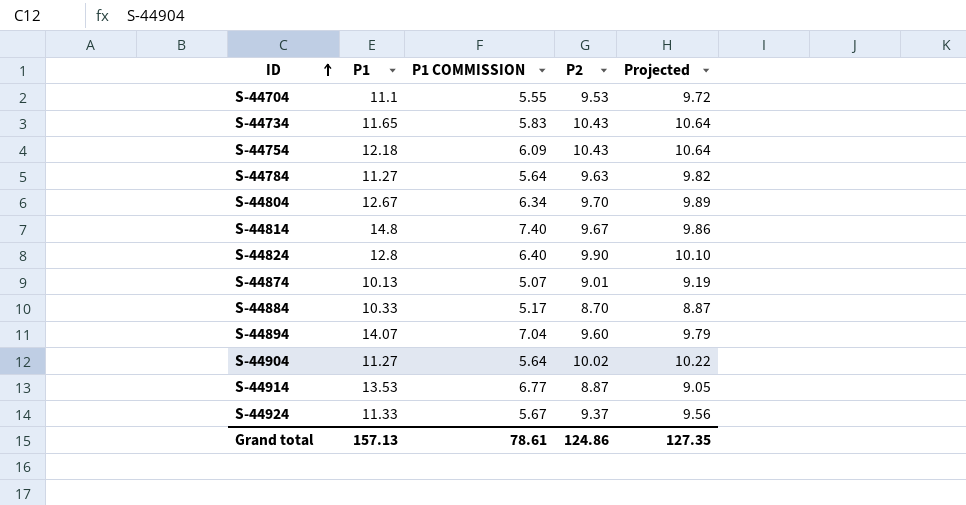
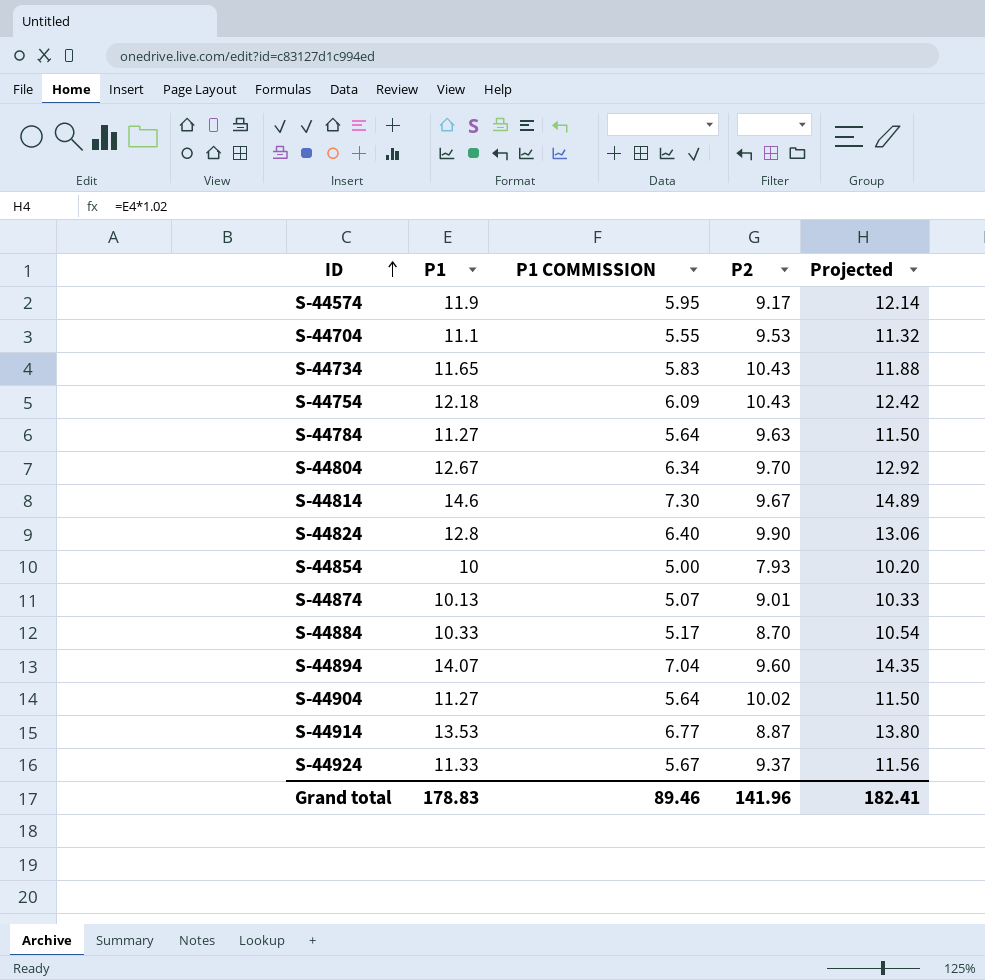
column Projected | formula: [P2] * 1.02 -> [P1] * 1.02
row S-44574: none -> 11.9 | 5.95 | 9.17 | 12.14
S-44814 | P1: 14.8 -> 14.6
S-44814 | P1 COMMISSION: 7.40 -> 7.30
row S-44854: none -> 10 | 5.00 | 7.93 | 10.20
Grand total | P1: 157.13 -> 178.83
Grand total | P1 COMMISSION: 78.61 -> 89.46
Grand total | P2: 124.86 -> 141.96
Grand total | Projected: 127.35 -> 182.41

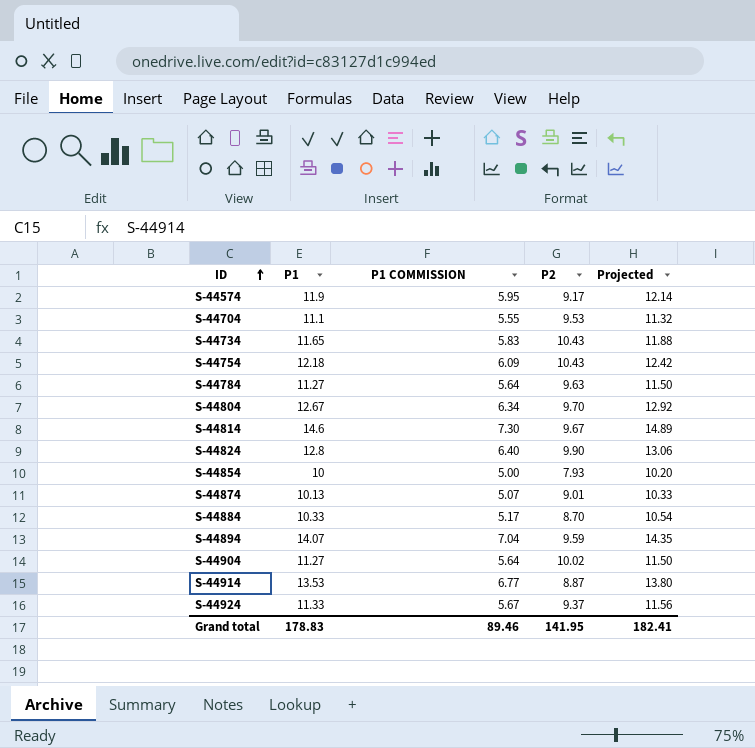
S-44894 | P2: 9.60 -> 9.59
Grand total | P2: 141.96 -> 141.95

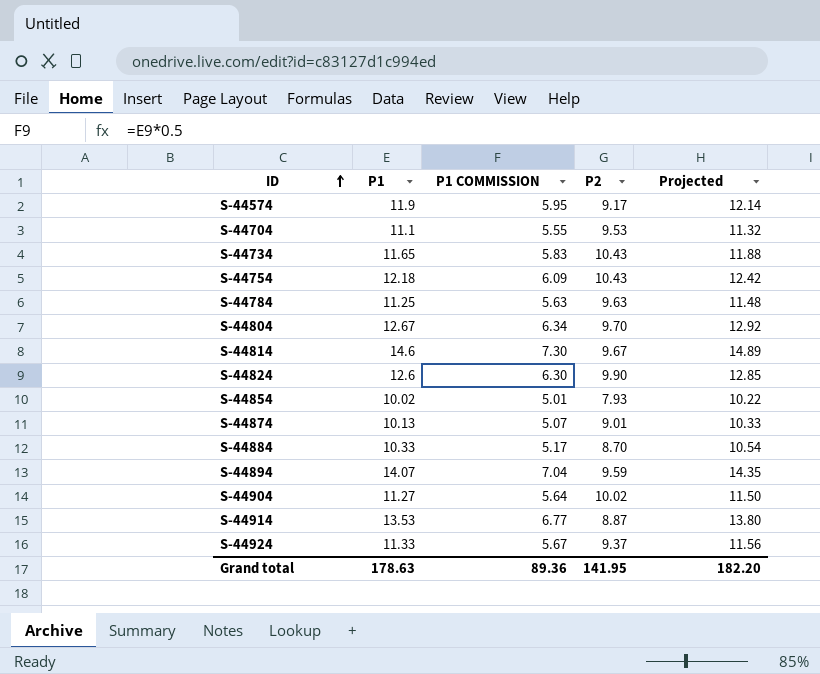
S-44784 | P1: 11.27 -> 11.25
S-44784 | P1 COMMISSION: 5.64 -> 5.63
S-44784 | Projected: 11.50 -> 11.48
S-44824 | P1: 12.8 -> 12.6
S-44824 | P1 COMMISSION: 6.40 -> 6.30
S-44824 | Projected: 13.06 -> 12.85
S-44854 | P1: 10 -> 10.02
S-44854 | P1 COMMISSION: 5.00 -> 5.01
S-44854 | Projected: 10.20 -> 10.22
Grand total | P1: 178.83 -> 178.63
Grand total | P1 COMMISSION: 89.46 -> 89.36
Grand total | Projected: 182.41 -> 182.20

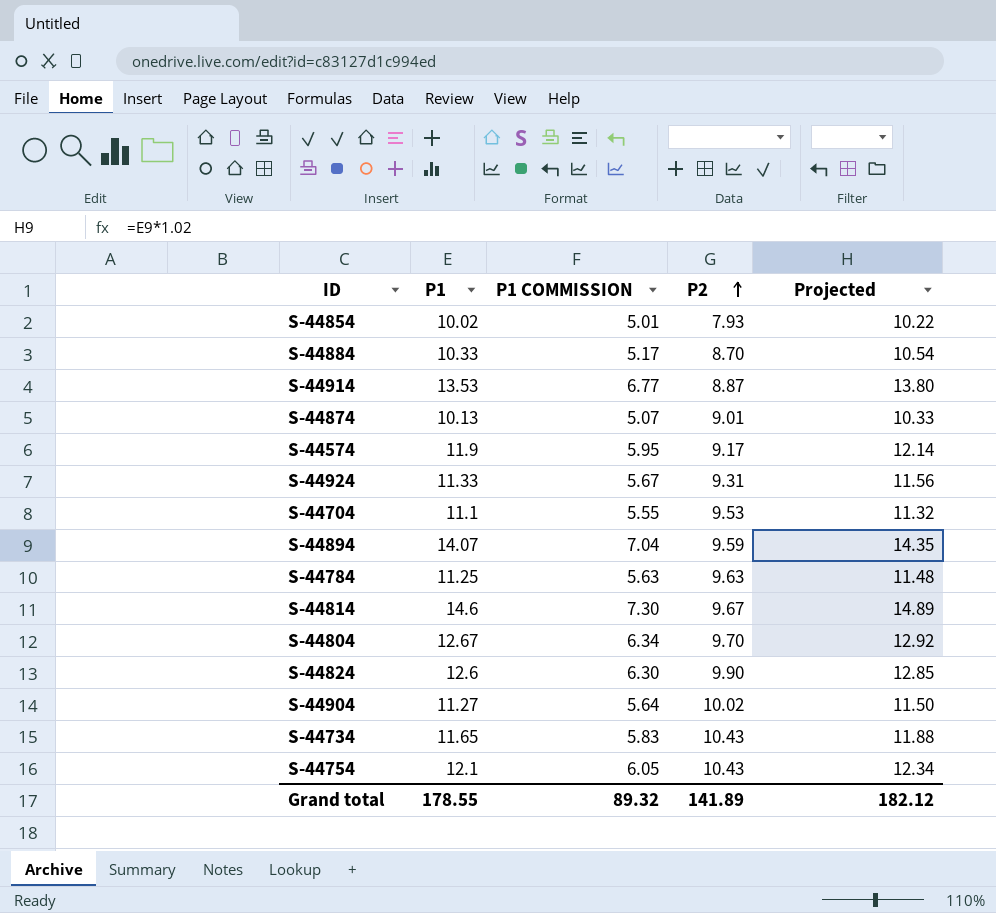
row order: ID ascending -> P2 ascending
S-44924 | P2: 9.37 -> 9.31
S-44754 | P1: 12.18 -> 12.1
S-44754 | P1 COMMISSION: 6.09 -> 6.05
S-44754 | Projected: 12.42 -> 12.34
Grand total | P1: 178.63 -> 178.55
Grand total | P1 COMMISSION: 89.36 -> 89.32
Grand total | P2: 141.95 -> 141.89
Grand total | Projected: 182.20 -> 182.12

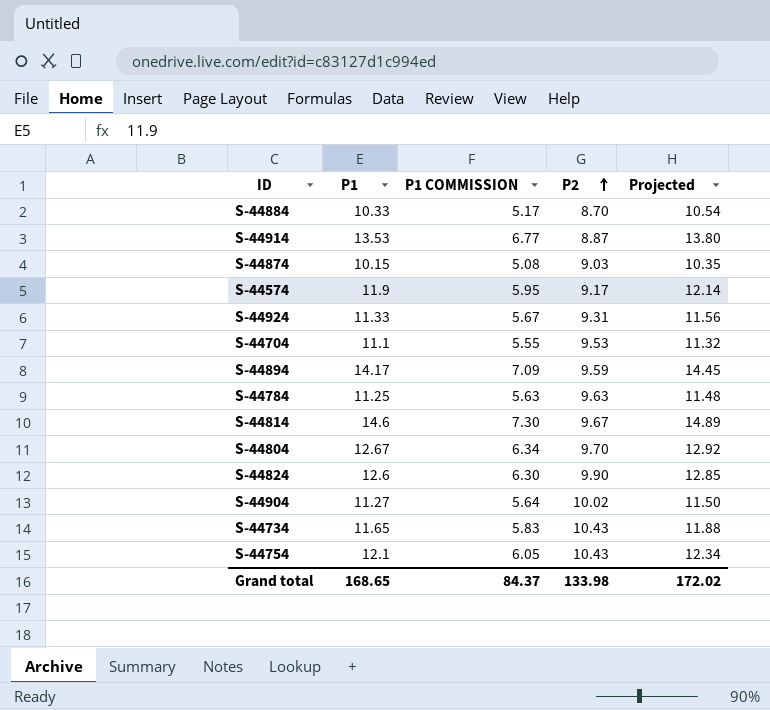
row S-44854: 10.02 | 5.01 | 7.93 | 10.22 -> none
S-44874 | P1: 10.13 -> 10.15
S-44874 | P1 COMMISSION: 5.07 -> 5.08
S-44874 | P2: 9.01 -> 9.03
S-44874 | Projected: 10.33 -> 10.35
S-44894 | P1: 14.07 -> 14.17
S-44894 | P1 COMMISSION: 7.04 -> 7.09
S-44894 | Projected: 14.35 -> 14.45
Grand total | P1: 178.55 -> 168.65
Grand total | P1 COMMISSION: 89.32 -> 84.37
Grand total | P2: 141.89 -> 133.98
Grand total | Projected: 182.12 -> 172.02

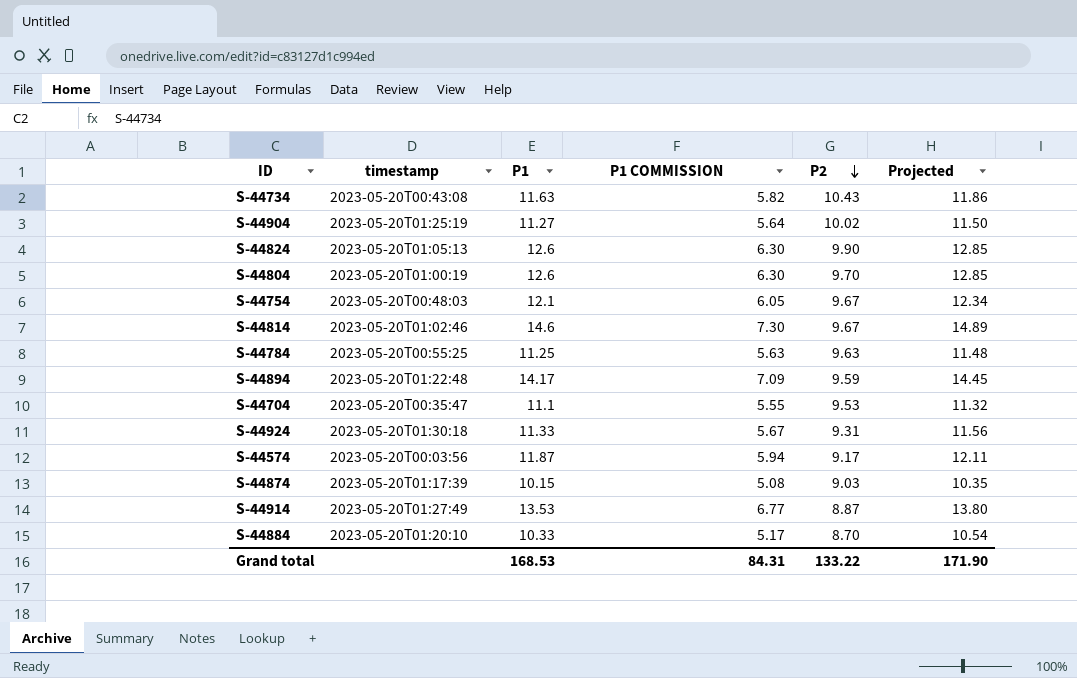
row order: P2 ascending -> P2 descending
column timestamp | position: none -> 2
S-44734 | P1: 11.65 -> 11.63
S-44734 | P1 COMMISSION: 5.83 -> 5.82
S-44734 | Projected: 11.88 -> 11.86
S-44804 | P1: 12.67 -> 12.6
S-44804 | P1 COMMISSION: 6.34 -> 6.30
S-44804 | Projected: 12.92 -> 12.85
S-44754 | P2: 10.43 -> 9.67
S-44574 | P1: 11.9 -> 11.87
S-44574 | P1 COMMISSION: 5.95 -> 5.94
S-44574 | Projected: 12.14 -> 12.11
Grand total | P1: 168.65 -> 168.53
Grand total | P1 COMMISSION: 84.37 -> 84.31
Grand total | P2: 133.98 -> 133.22
Grand total | Projected: 172.02 -> 171.90

